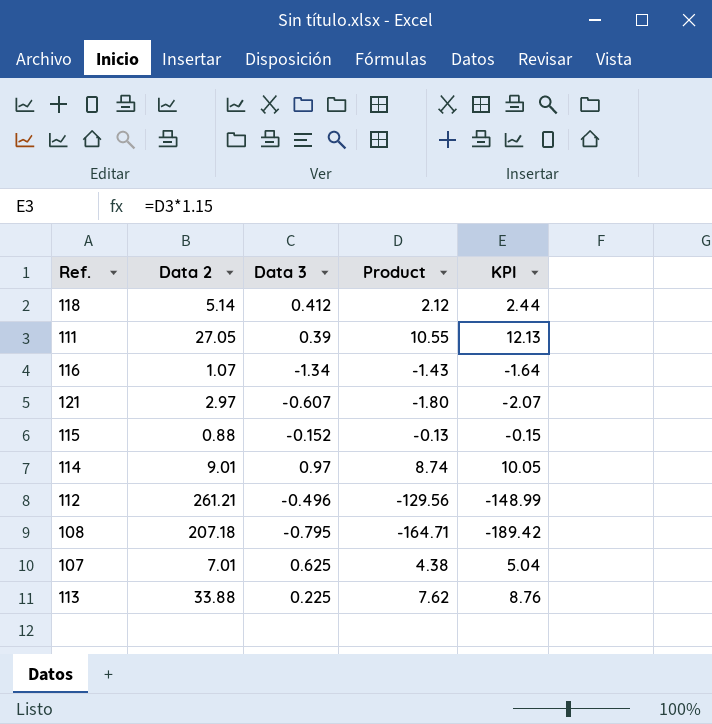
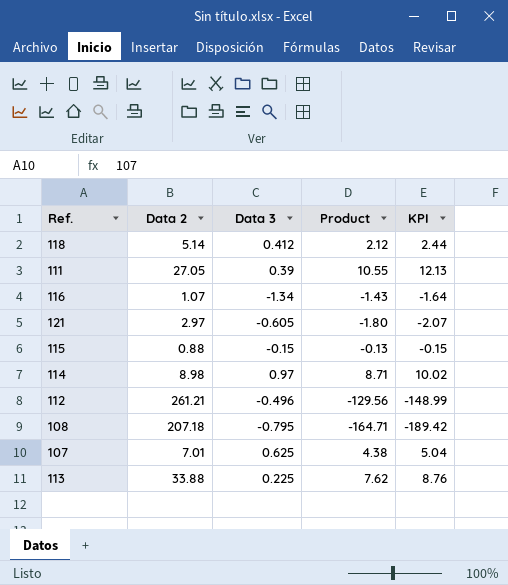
121 | Data 3: -0.607 -> -0.605
115 | Data 3: -0.152 -> -0.15
114 | Data 2: 9.01 -> 8.98
114 | Product: 8.74 -> 8.71
114 | KPI: 10.05 -> 10.02

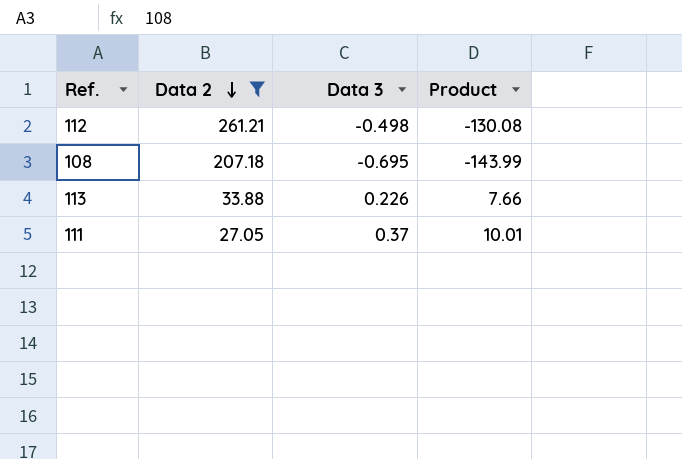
filter: none -> Data 2 >= 27.05
row order: none -> Data 2 descending
column KPI | formula: [Product] * 1.15 -> none
112 | Data 3: -0.496 -> -0.498
112 | Product: -129.56 -> -130.08
108 | Data 3: -0.795 -> -0.695
108 | Product: -164.71 -> -143.99
113 | Data 3: 0.225 -> 0.226
113 | Product: 7.62 -> 7.66
111 | Data 3: 0.39 -> 0.37
111 | Product: 10.55 -> 10.01

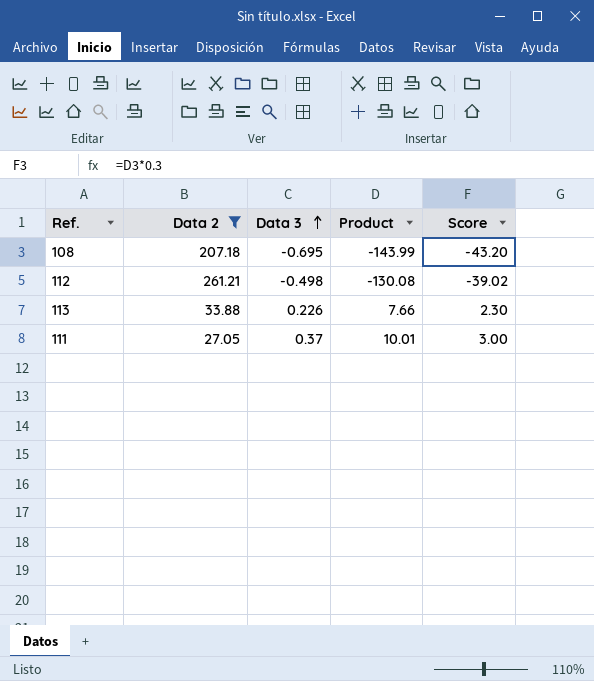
row order: Data 2 descending -> Data 3 ascending
column Score | formula: none -> [Product] * 0.3

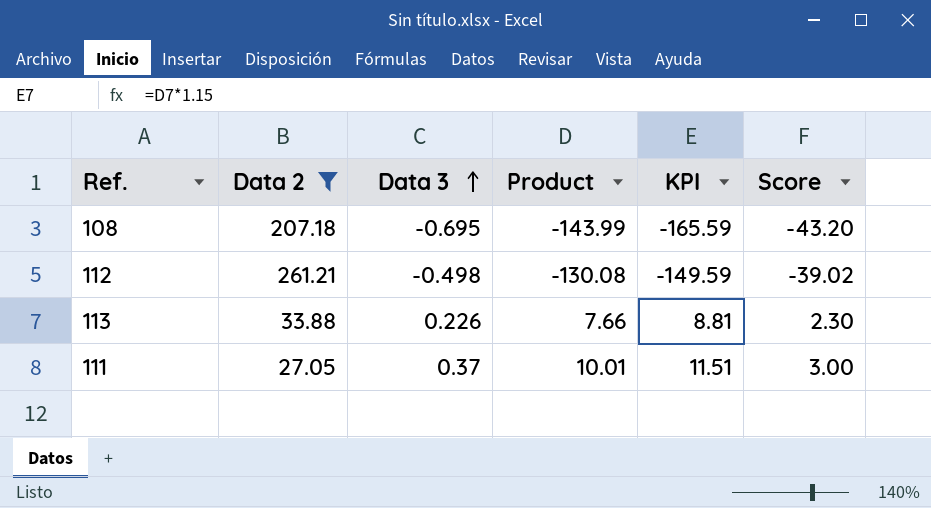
column KPI | formula: none -> [Product] * 1.15

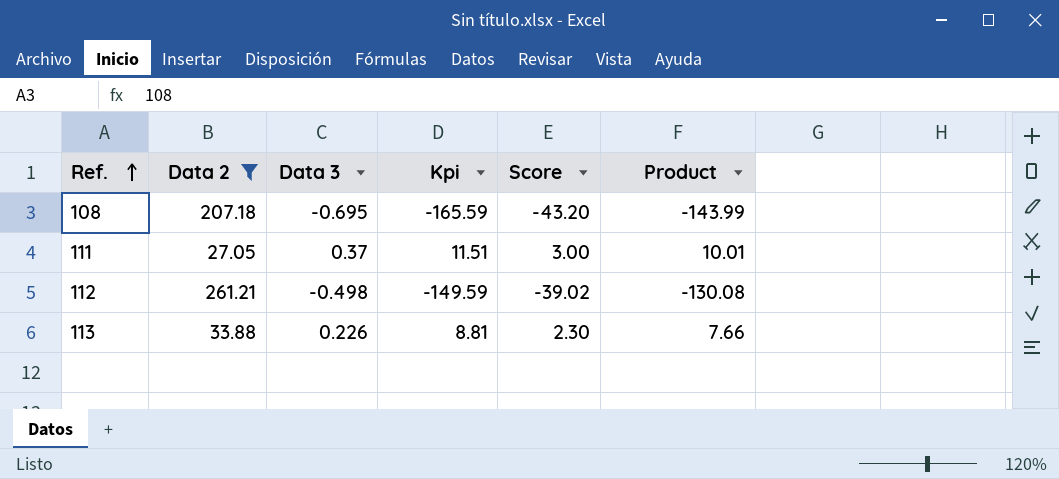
row order: Data 3 ascending -> Ref. ascending
column name: KPI -> Kpi
column Product | position: 4 -> 6

